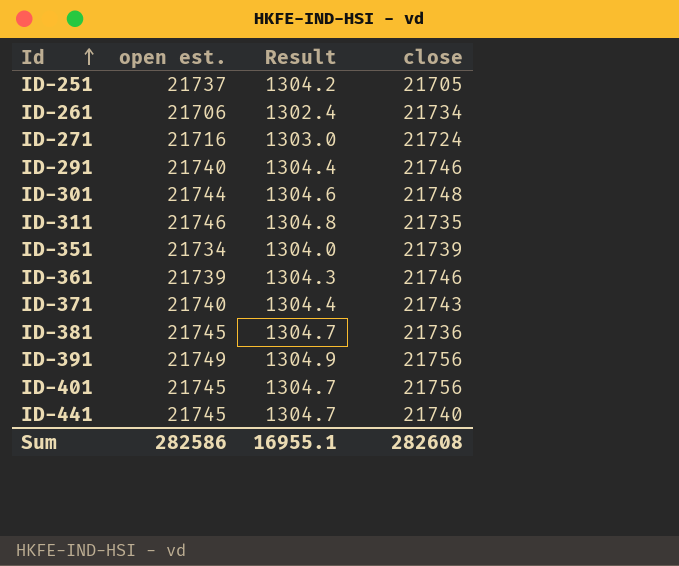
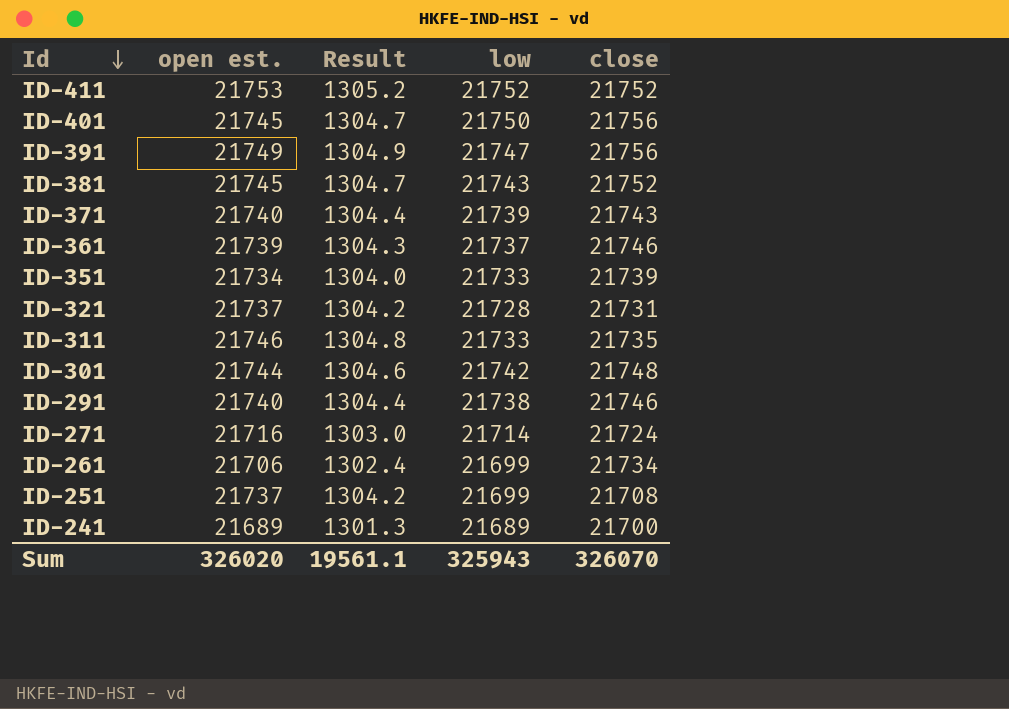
row order: Id ascending -> Id descending
column low | position: none -> 4
row ID-441: 21745 | 1304.7 | 21740 -> none
row ID-411: none -> 21753 | 1305.2 | 21752 | 21752
ID-381 | close: 21736 -> 21752
row ID-321: none -> 21737 | 1304.2 | 21728 | 21731
ID-251 | close: 21705 -> 21708
row ID-241: none -> 21689 | 1301.3 | 21689 | 21700
Sum | open est.: 282586 -> 326020
Sum | Result: 16955.1 -> 19561.1
Sum | close: 282608 -> 326070

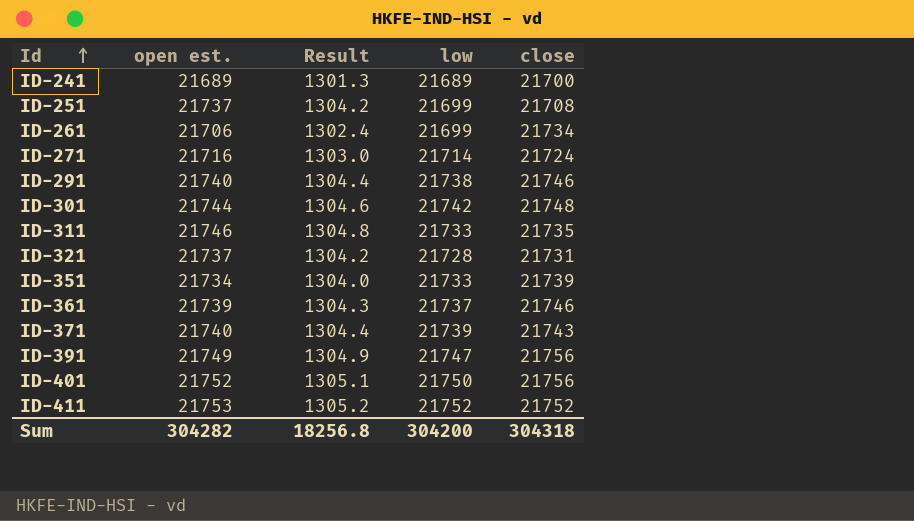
row order: Id descending -> Id ascending
row ID-381: 21745 | 1304.7 | 21743 | 21752 -> none
ID-401 | open est.: 21745 -> 21752
ID-401 | Result: 1304.7 -> 1305.1
Sum | open est.: 326020 -> 304282
Sum | Result: 19561.1 -> 18256.8
Sum | low: 325943 -> 304200
Sum | close: 326070 -> 304318

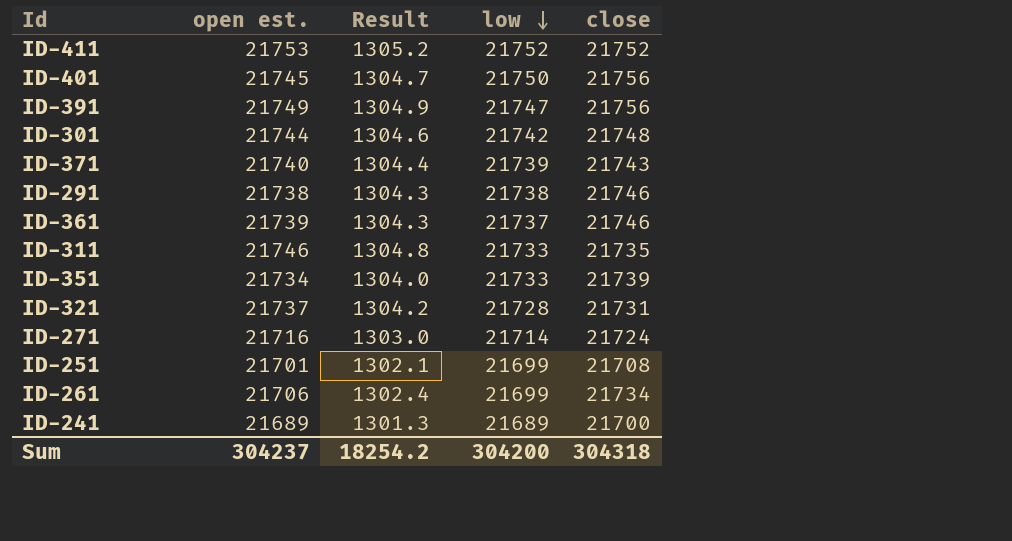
row order: Id ascending -> low descending
ID-401 | open est.: 21752 -> 21745
ID-401 | Result: 1305.1 -> 1304.7
ID-291 | open est.: 21740 -> 21738
ID-291 | Result: 1304.4 -> 1304.3
ID-251 | open est.: 21737 -> 21701
ID-251 | Result: 1304.2 -> 1302.1
Sum | open est.: 304282 -> 304237
Sum | Result: 18256.8 -> 18254.2

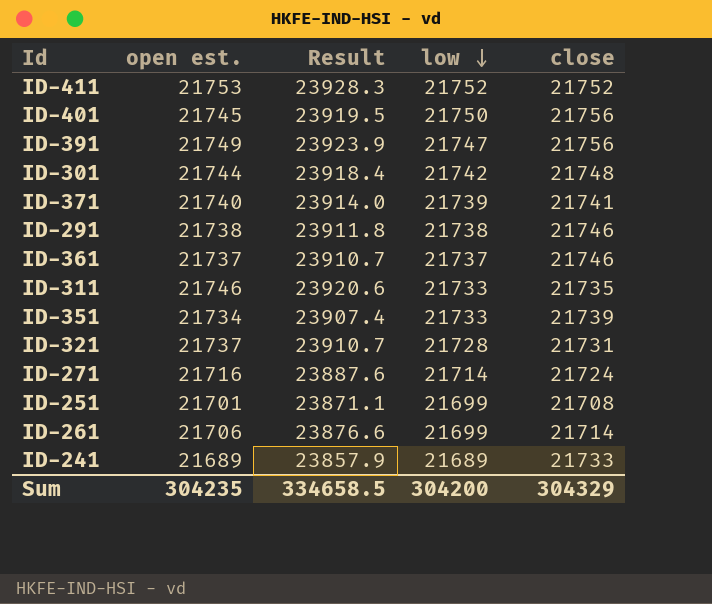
column Result | formula: [open est.] * 0.06 -> [open est.] * 1.1
ID-371 | close: 21743 -> 21741
ID-361 | open est.: 21739 -> 21737
ID-261 | close: 21734 -> 21714
ID-241 | close: 21700 -> 21733
Sum | open est.: 304237 -> 304235
Sum | Result: 18254.2 -> 334658.5
Sum | close: 304318 -> 304329

